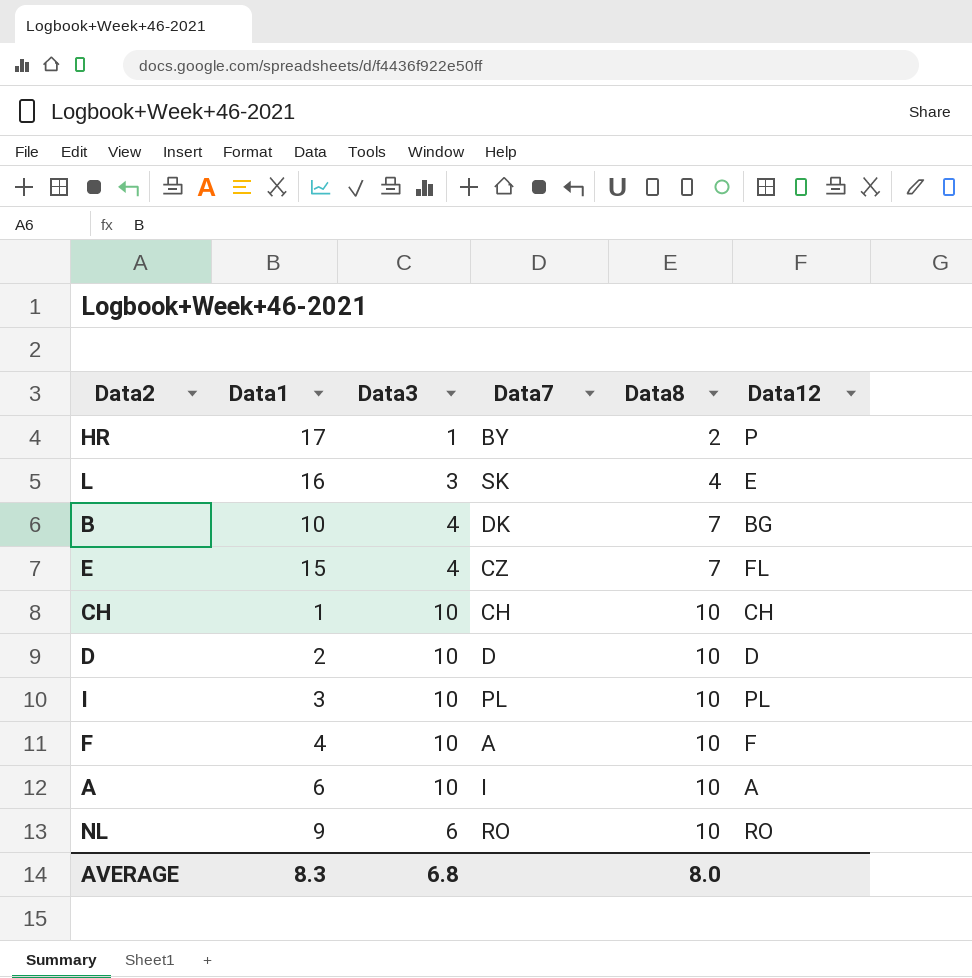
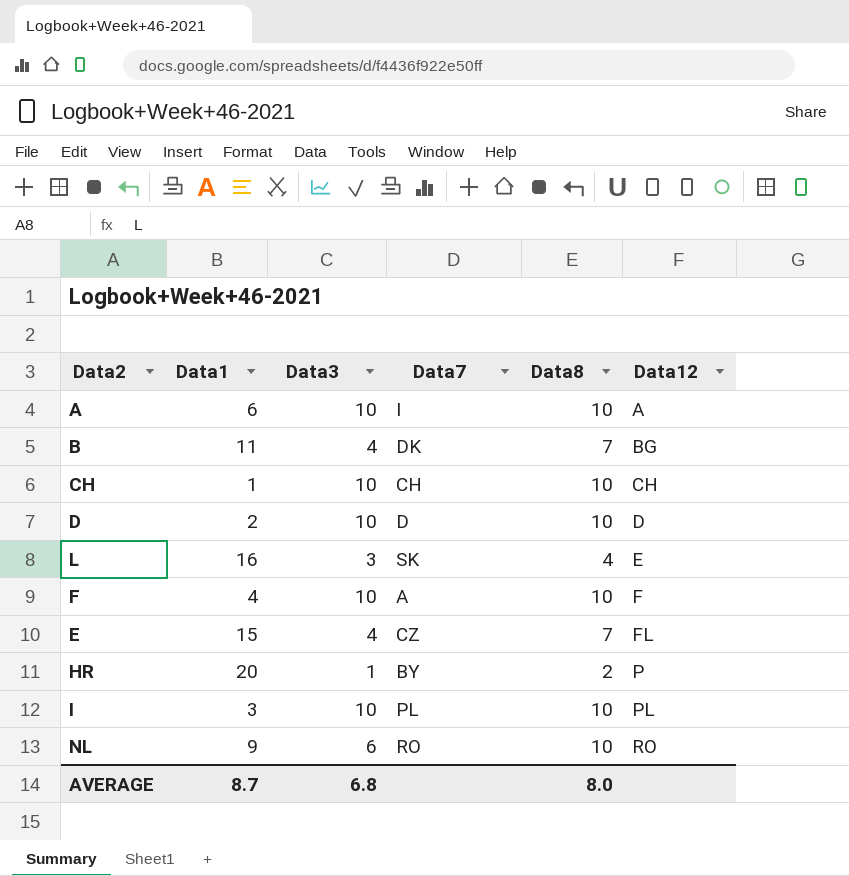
row order: Data8 ascending -> Data12 ascending
B | Data1: 10 -> 11
HR | Data1: 17 -> 20
AVERAGE | Data1: 8.3 -> 8.7

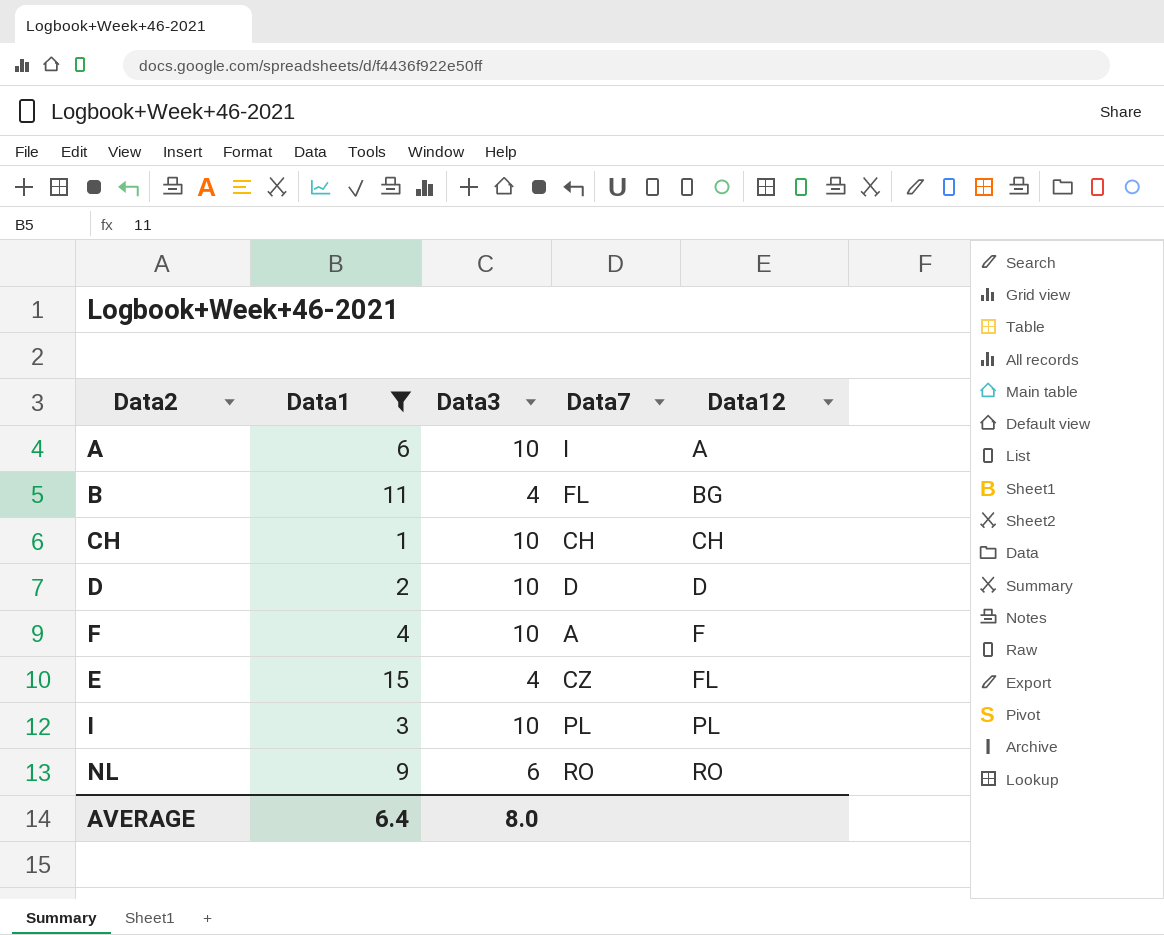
filter: none -> Data1 <= 15
column Data8 | position: 5 -> none
B | Data7: DK -> FL
AVERAGE | Data1: 8.7 -> 6.4
AVERAGE | Data3: 6.8 -> 8.0

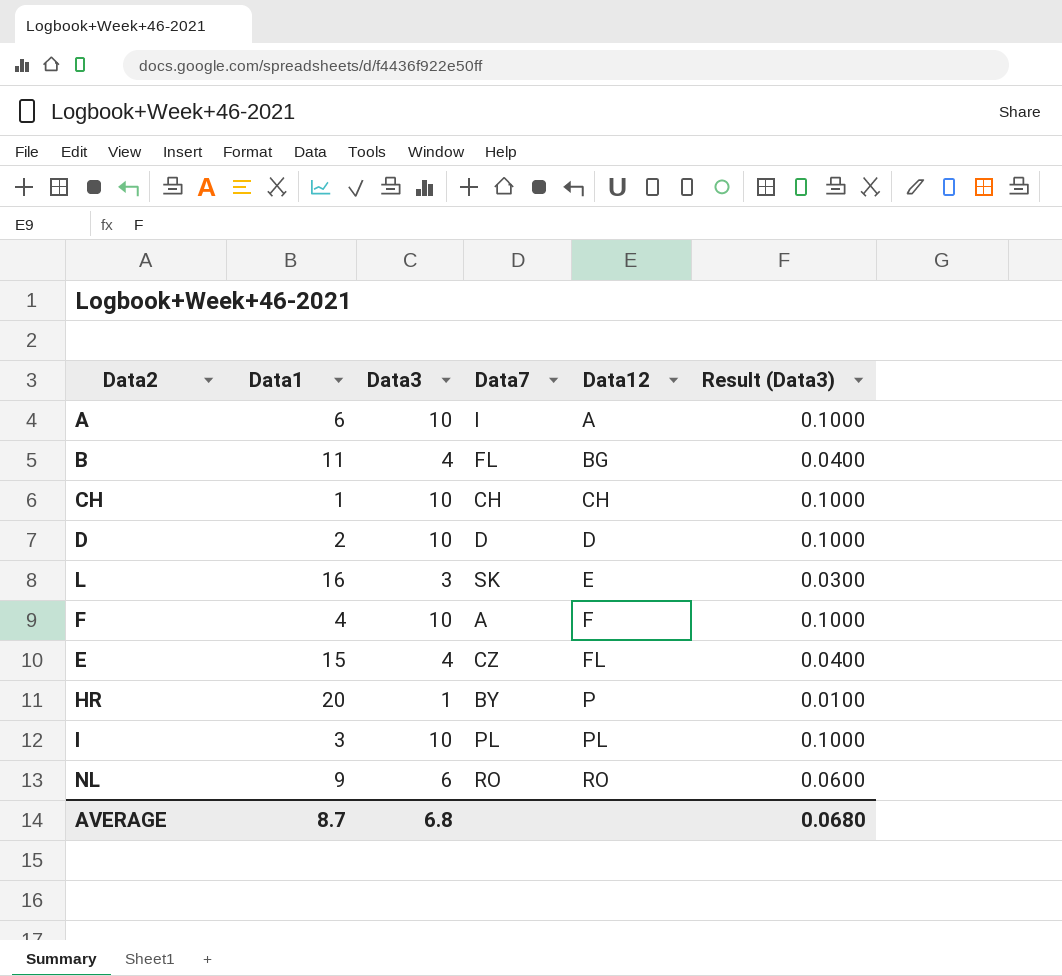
filter: Data1 <= 15 -> none
column Result (Data3) | formula: none -> [Data3] * 0.01
AVERAGE | Data1: 6.4 -> 8.7
AVERAGE | Data3: 8.0 -> 6.8

